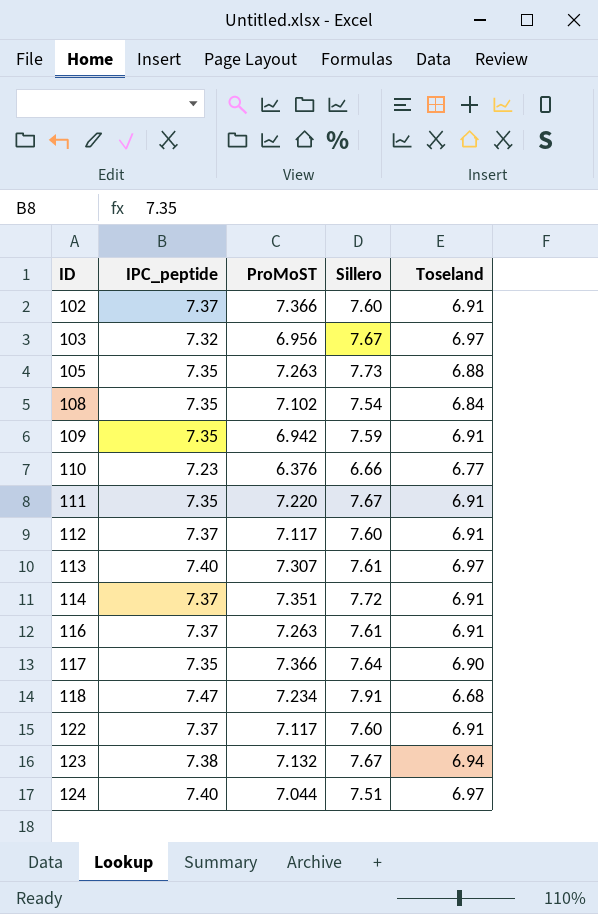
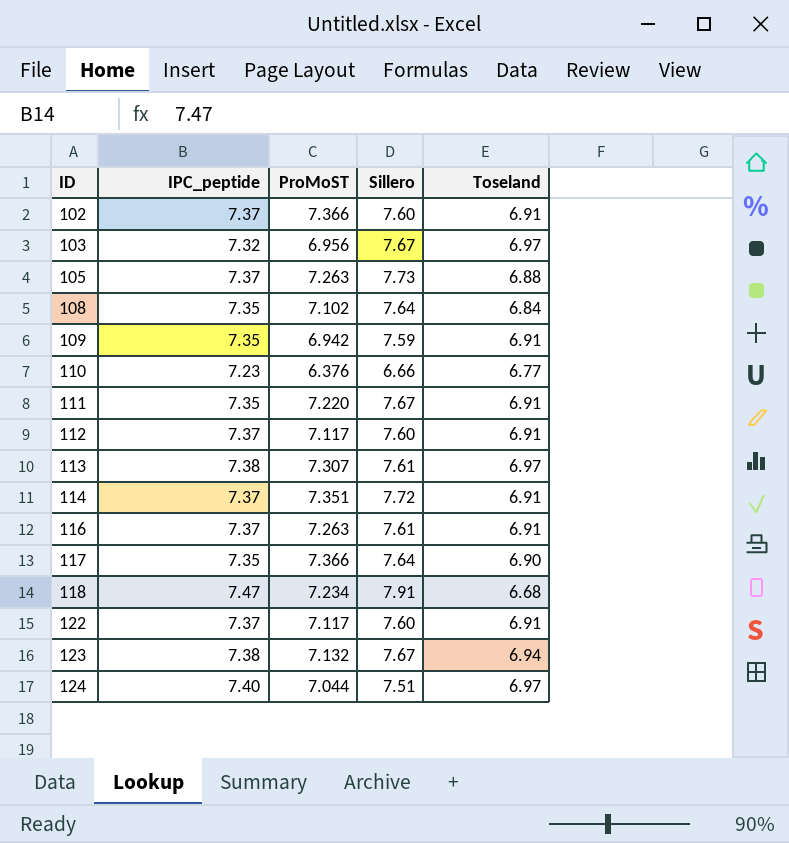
105 | IPC_peptide: 7.35 -> 7.37
108 | Sillero: 7.54 -> 7.64
113 | IPC_peptide: 7.40 -> 7.38

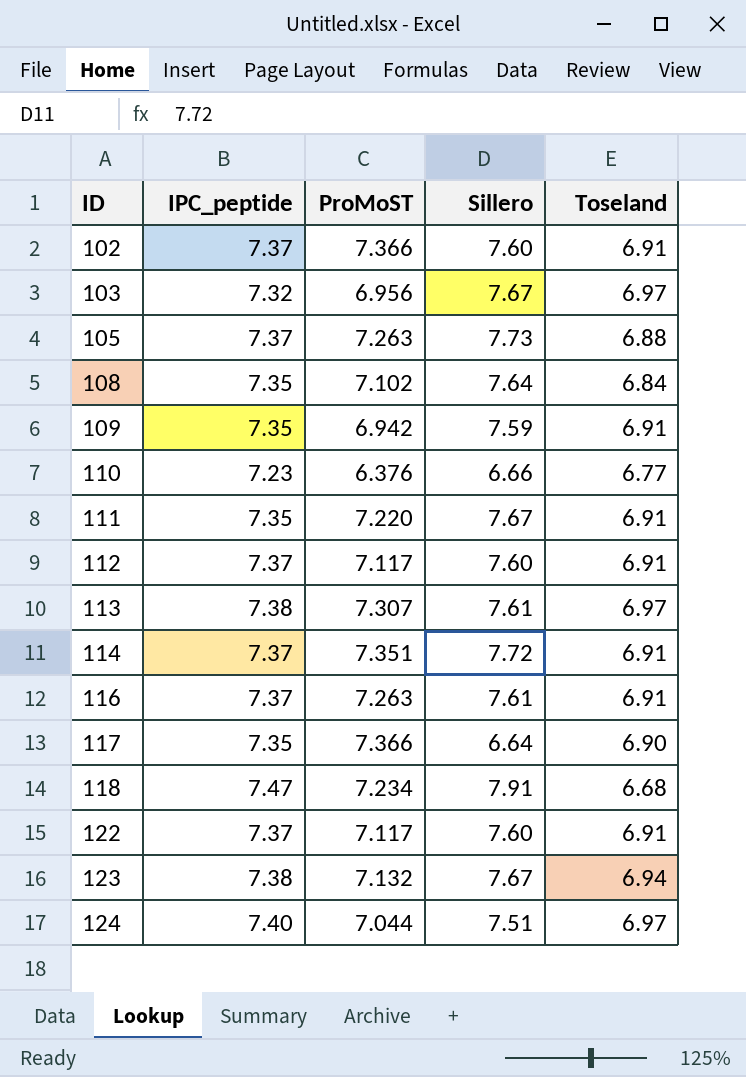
117 | Sillero: 7.64 -> 6.64

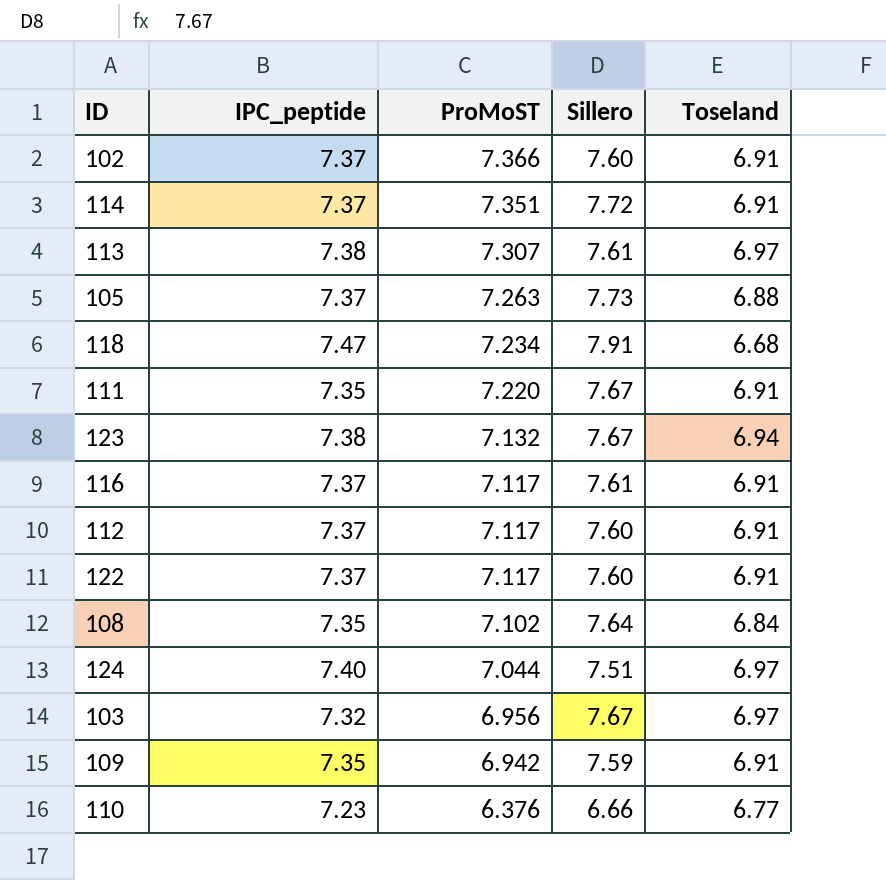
row order: ID ascending -> ProMoST descending
row 117: 7.35 | 7.366 | 6.64 | 6.90 -> none
116 | ProMoST: 7.263 -> 7.117

